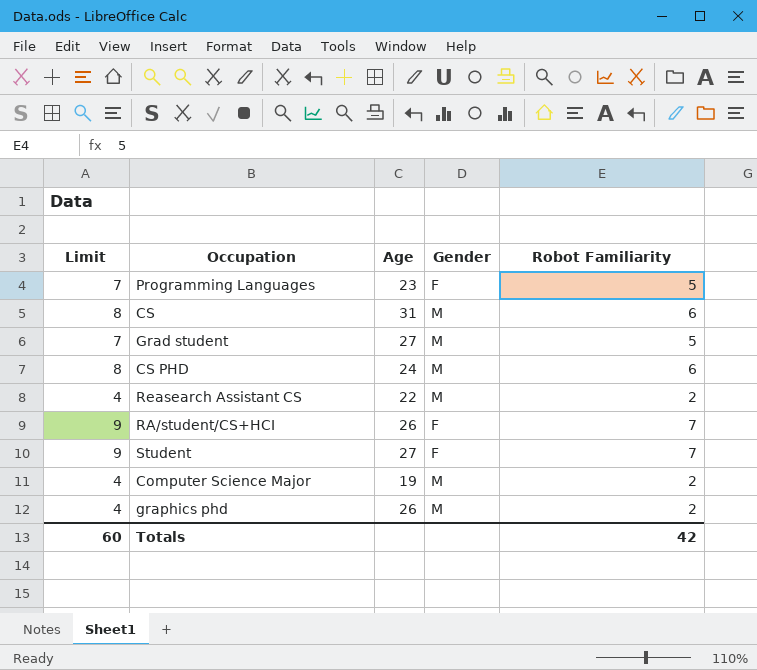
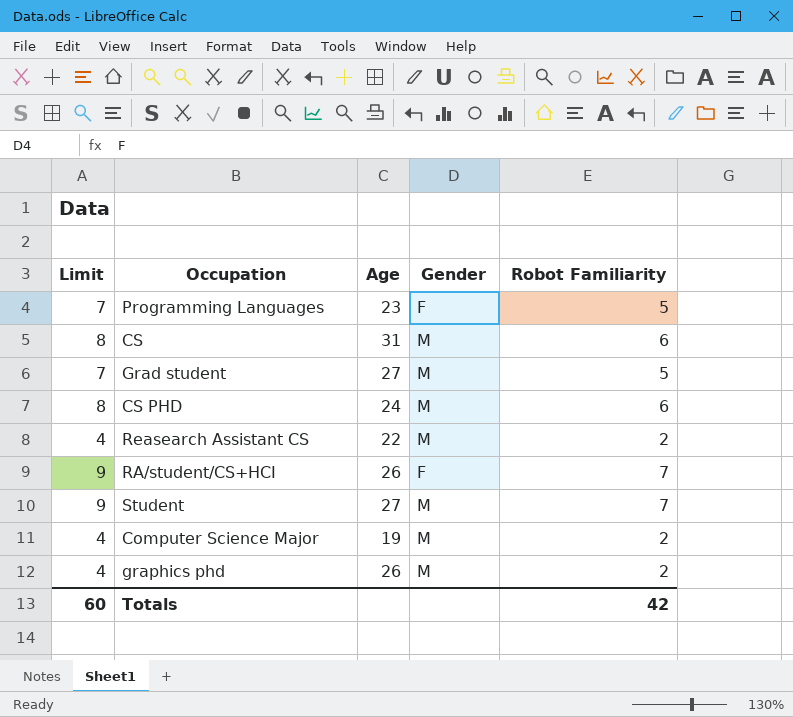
Student | Gender: F -> M

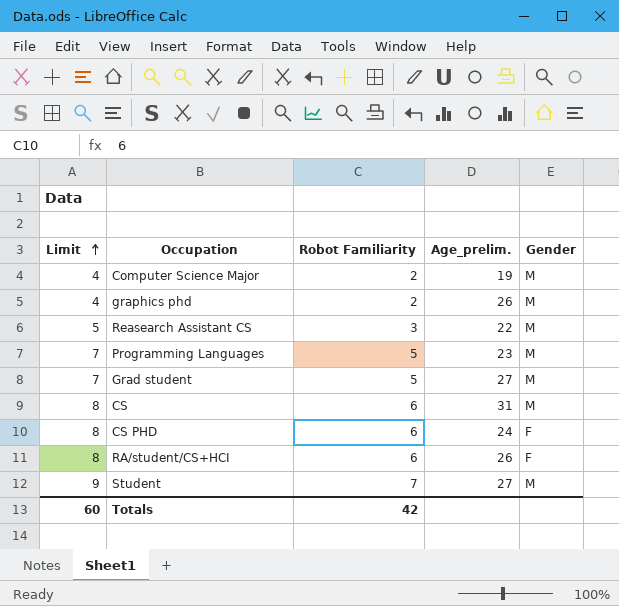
row order: none -> Limit ascending
column Robot Familiarity | position: 5 -> 3
column name: Age -> Age_prelim.
Reasearch Assistant CS | Limit: 4 -> 5
Reasearch Assistant CS | Robot Familiarity: 2 -> 3
Programming Languages | Gender: F -> M
CS PHD | Gender: M -> F
RA/student/CS+HCI | Limit: 9 -> 8
RA/student/CS+HCI | Robot Familiarity: 7 -> 6

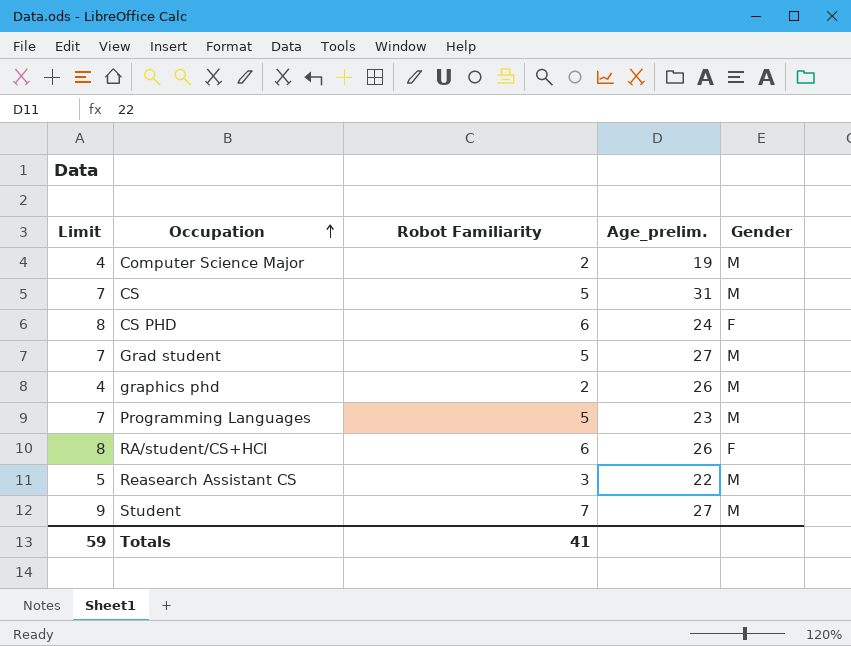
row order: Limit ascending -> Occupation ascending
CS | Limit: 8 -> 7
CS | Robot Familiarity: 6 -> 5
Totals | Limit: 60 -> 59
Totals | Robot Familiarity: 42 -> 41

